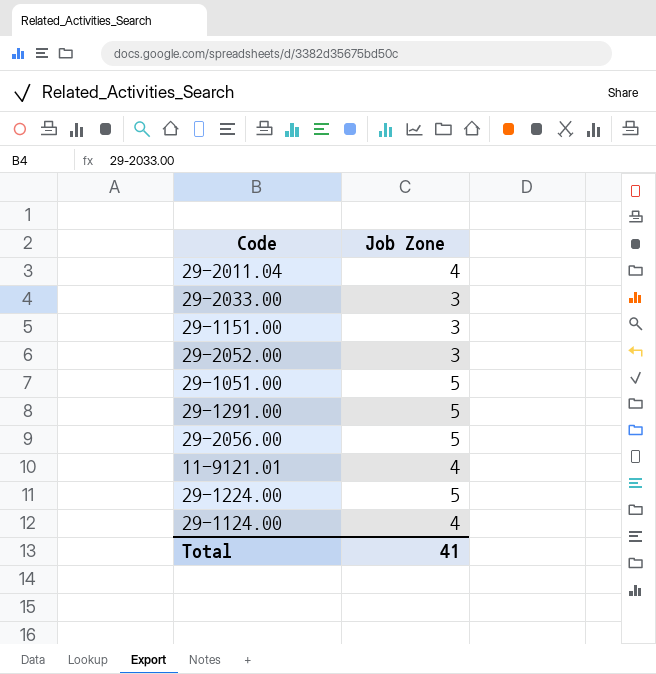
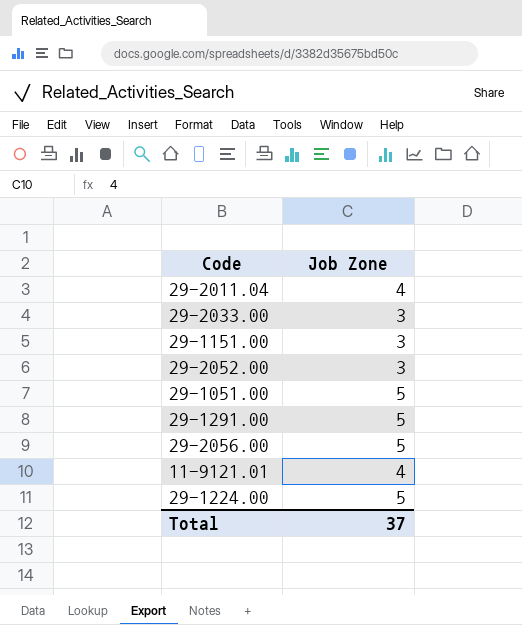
row 29-1124.00: 4 -> none
Total | Job Zone: 41 -> 37

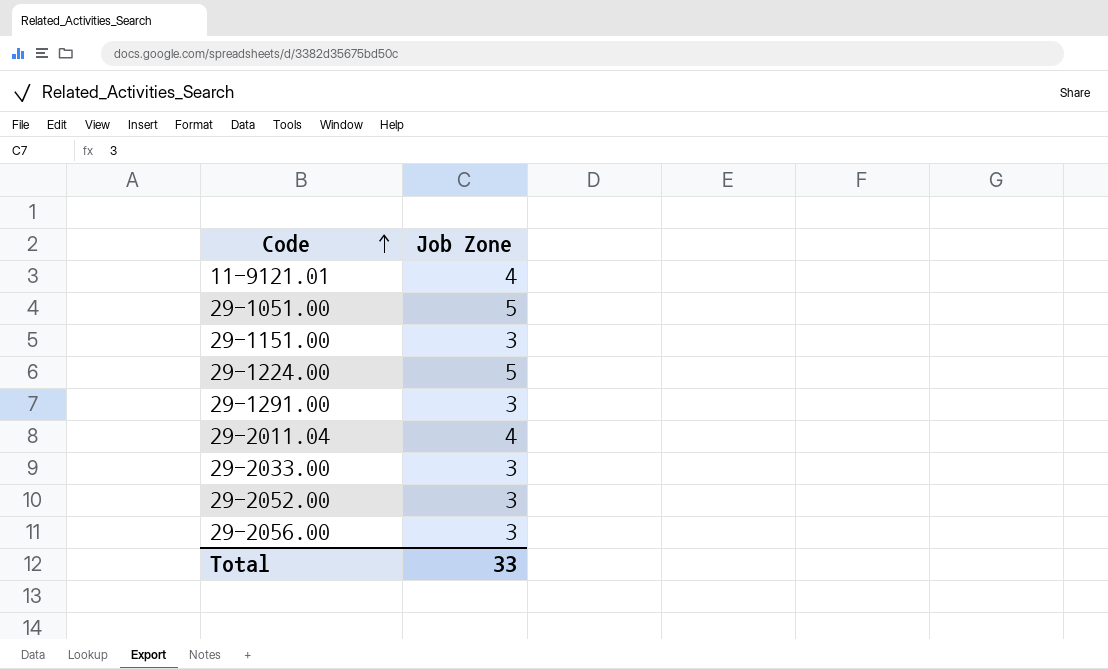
row order: none -> Code ascending
29-1291.00 | Job Zone: 5 -> 3
29-2056.00 | Job Zone: 5 -> 3
Total | Job Zone: 37 -> 33

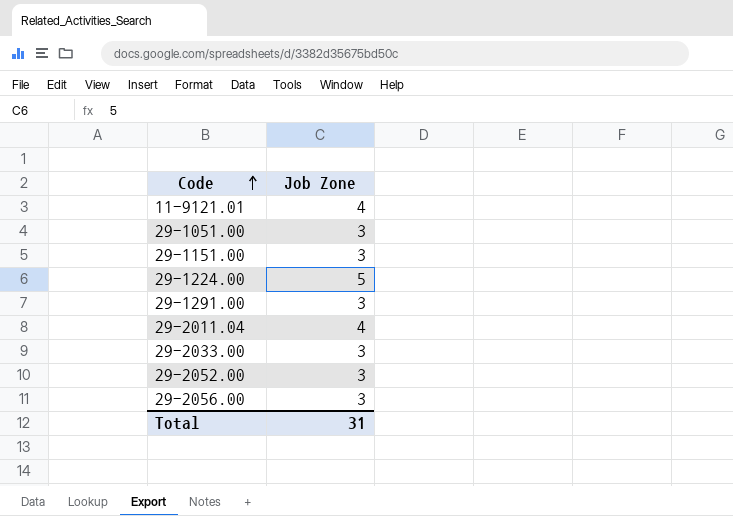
29-1051.00 | Job Zone: 5 -> 3
Total | Job Zone: 33 -> 31

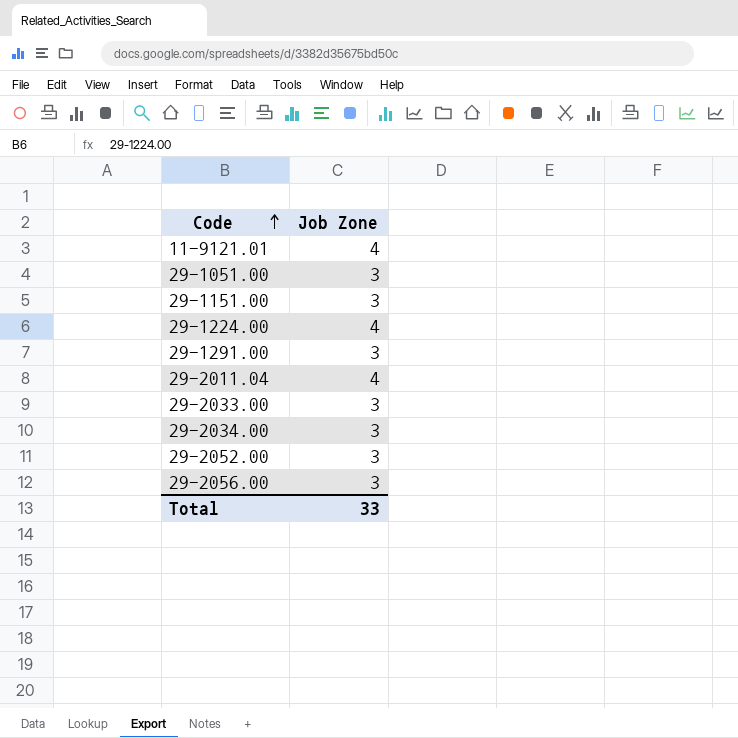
29-1224.00 | Job Zone: 5 -> 4
row 29-2034.00: none -> 3
Total | Job Zone: 31 -> 33

